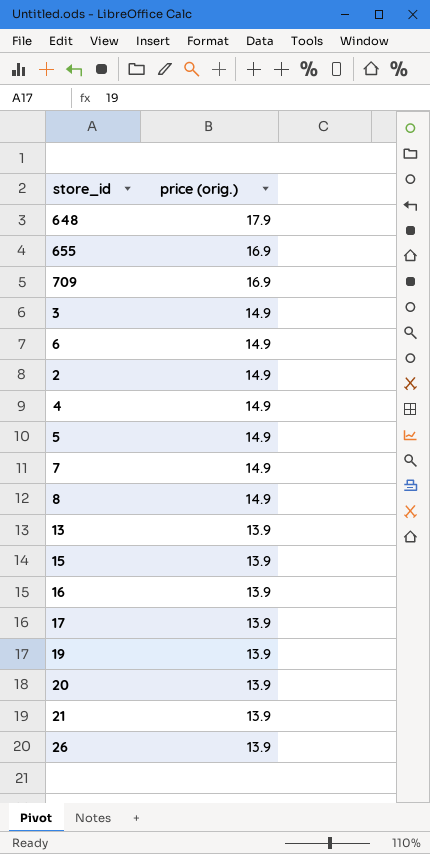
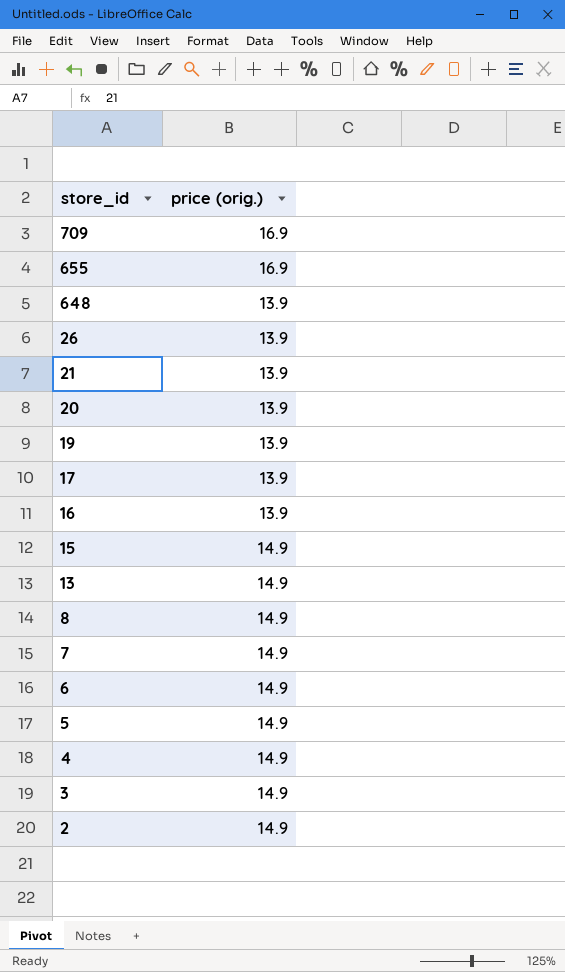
row order: price (orig.) descending -> store_id descending
648 | price (orig.): 17.9 -> 13.9
15 | price (orig.): 13.9 -> 14.9
13 | price (orig.): 13.9 -> 14.9

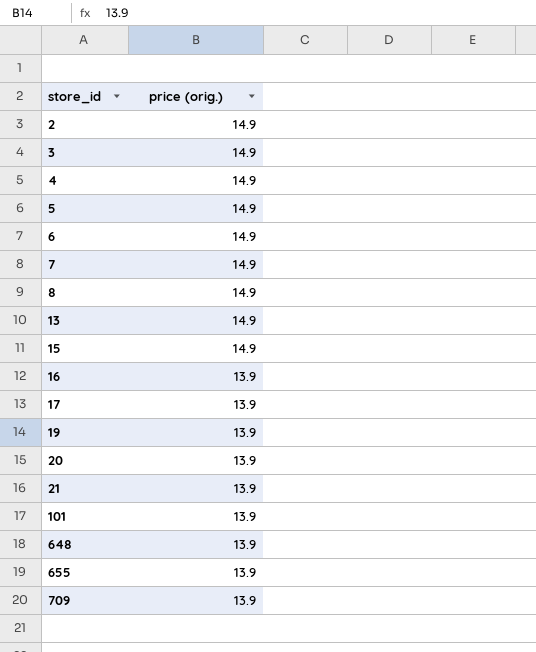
row order: store_id descending -> store_id ascending
row 26: 13.9 -> none
row 101: none -> 13.9
655 | price (orig.): 16.9 -> 13.9
709 | price (orig.): 16.9 -> 13.9

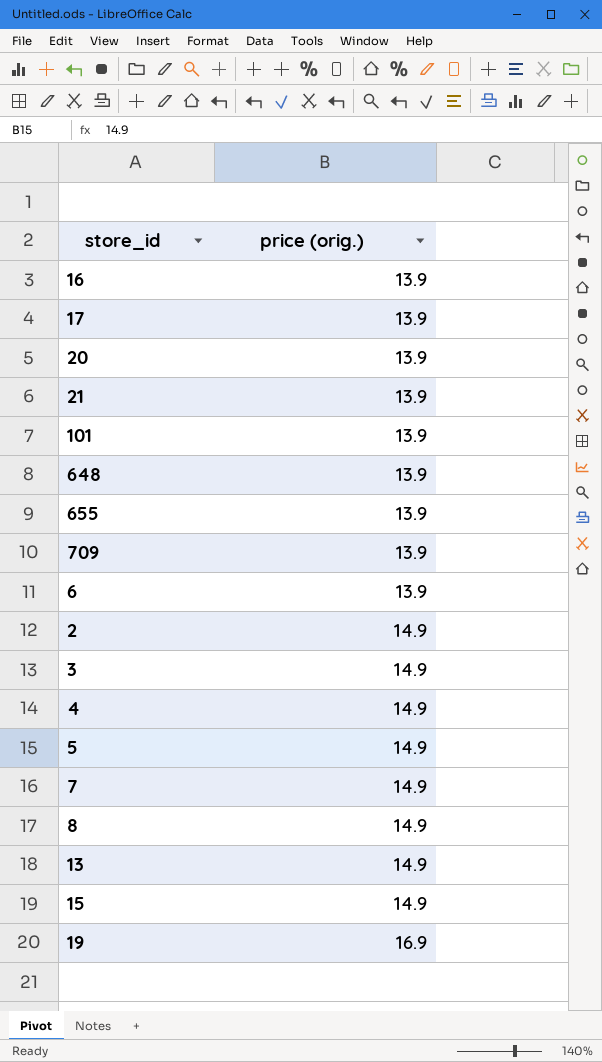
row order: store_id ascending -> price (orig.) ascending
6 | price (orig.): 14.9 -> 13.9
19 | price (orig.): 13.9 -> 16.9

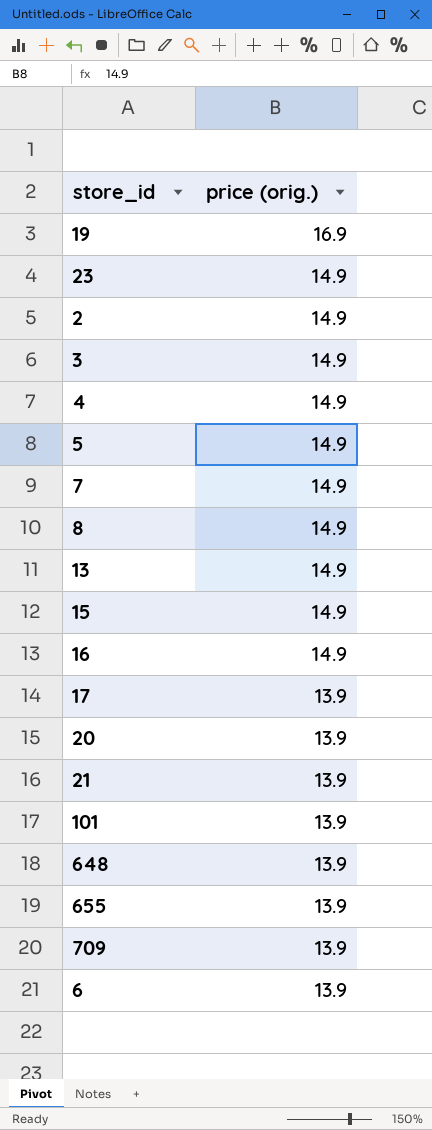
row order: price (orig.) ascending -> price (orig.) descending
row 23: none -> 14.9
16 | price (orig.): 13.9 -> 14.9

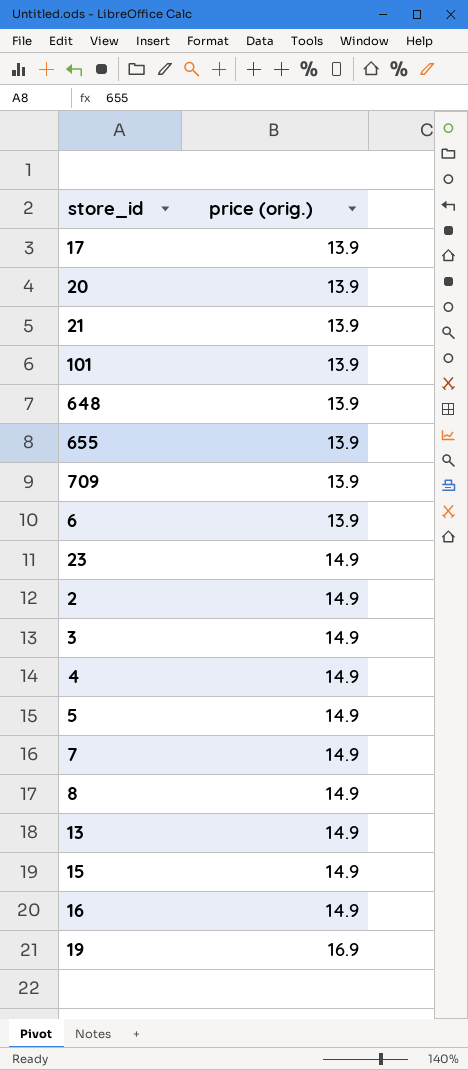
row order: price (orig.) descending -> price (orig.) ascending

